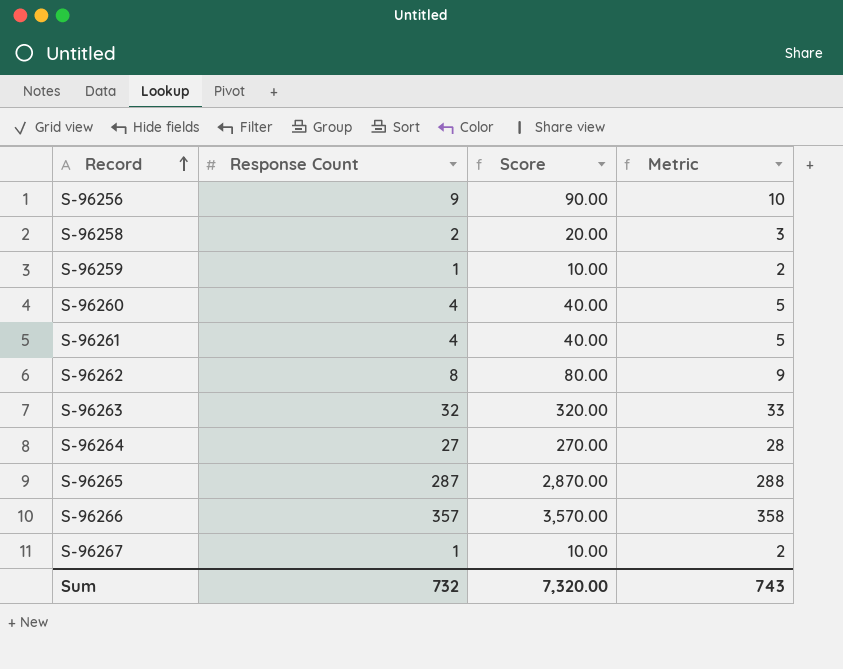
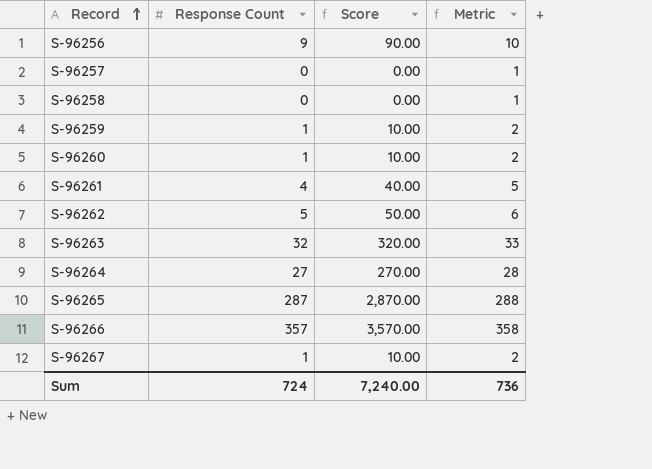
row S-96257: none -> 0 | 0.00 | 1
S-96258 | Response Count: 2 -> 0
S-96258 | Score: 20.00 -> 0.00
S-96258 | Metric: 3 -> 1
S-96260 | Response Count: 4 -> 1
S-96260 | Score: 40.00 -> 10.00
S-96260 | Metric: 5 -> 2
S-96262 | Response Count: 8 -> 5
S-96262 | Score: 80.00 -> 50.00
S-96262 | Metric: 9 -> 6
Sum | Response Count: 732 -> 724
Sum | Score: 7,320.00 -> 7,240.00
Sum | Metric: 743 -> 736

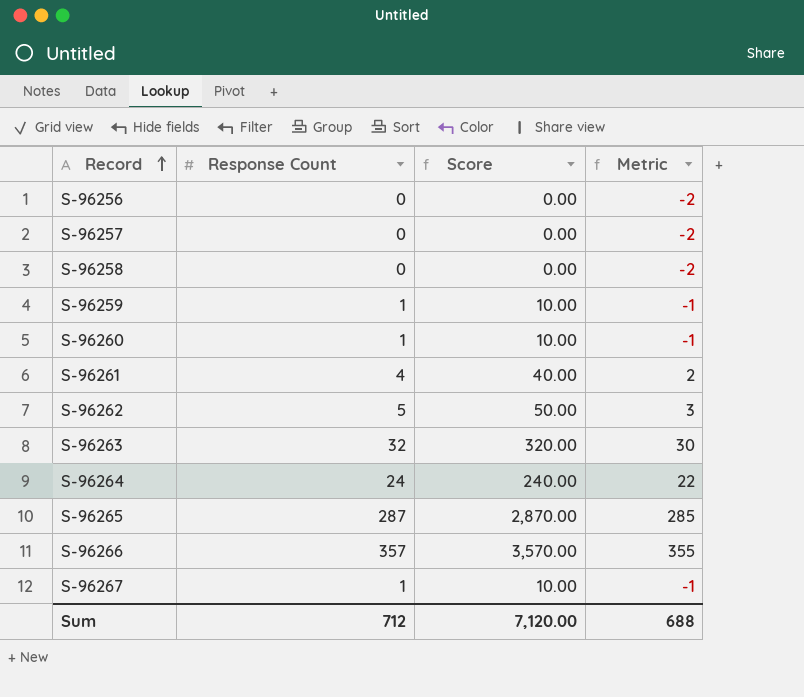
column Metric | formula: [Response Count] + 1 -> [Response Count] - 2
S-96256 | Response Count: 9 -> 0
S-96256 | Score: 90.00 -> 0.00
S-96264 | Response Count: 27 -> 24
S-96264 | Score: 270.00 -> 240.00
Sum | Response Count: 724 -> 712
Sum | Score: 7,240.00 -> 7,120.00
Sum | Metric: 736 -> 688

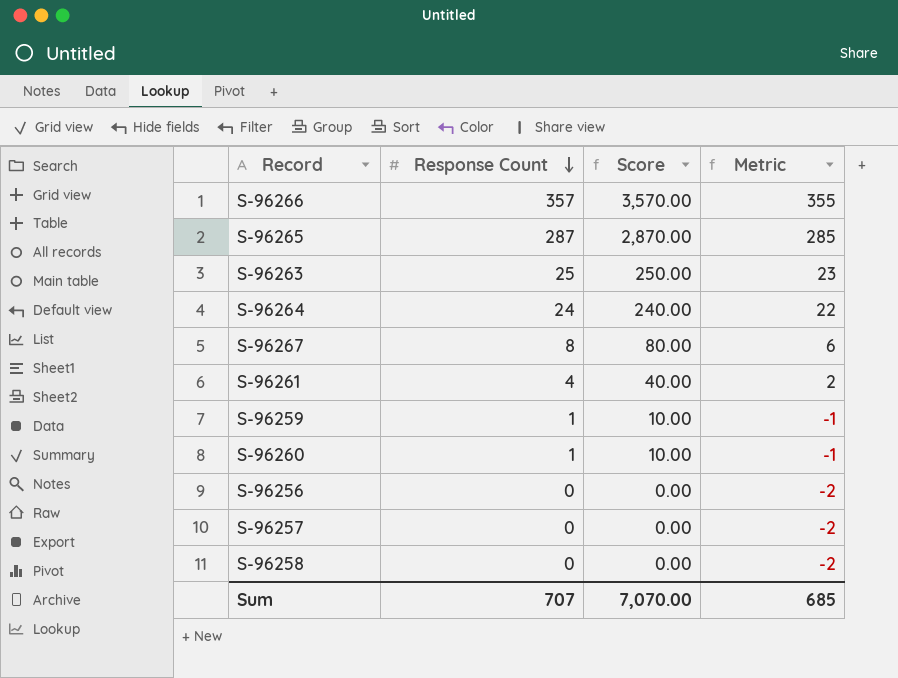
row order: Record ascending -> Response Count descending
row S-96262: 5 | 50.00 | 3 -> none
S-96263 | Response Count: 32 -> 25
S-96263 | Score: 320.00 -> 250.00
S-96263 | Metric: 30 -> 23
S-96267 | Response Count: 1 -> 8
S-96267 | Score: 10.00 -> 80.00
S-96267 | Metric: -1 -> 6
Sum | Response Count: 712 -> 707
Sum | Score: 7,120.00 -> 7,070.00
Sum | Metric: 688 -> 685

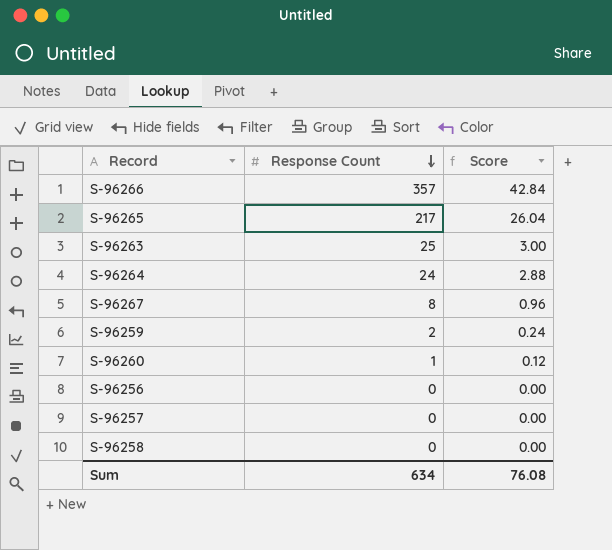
column Metric | formula: [Response Count] - 2 -> none
column Score | formula: [Response Count] * 10 -> [Response Count] * 0.12
row S-96261: 4 | 40.00 | 2 -> none
S-96265 | Response Count: 287 -> 217
S-96259 | Response Count: 1 -> 2
Sum | Response Count: 707 -> 634
Sum | Score: 7,070.00 -> 76.08

